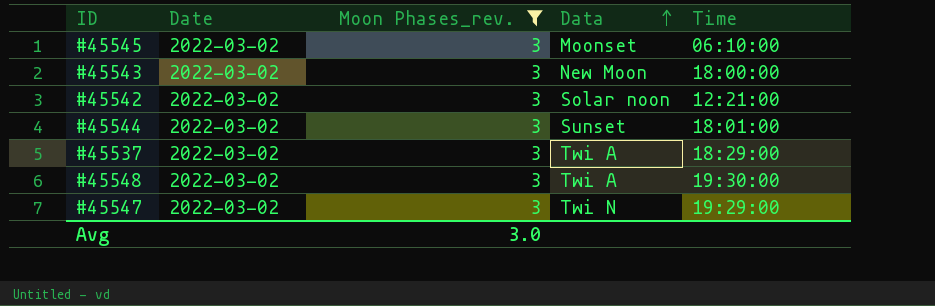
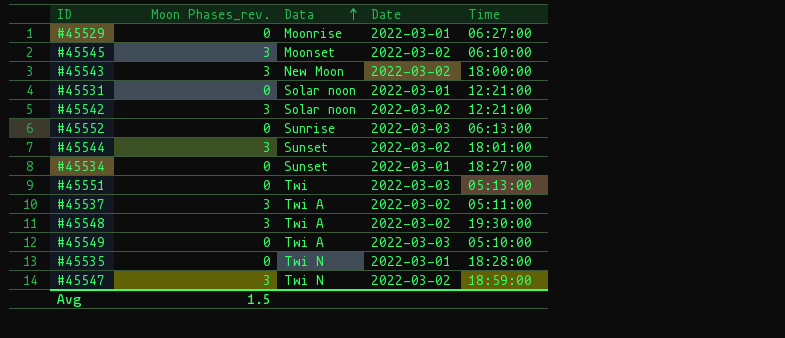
filter: Moon Phases_rev. = 3 -> none
column Date | position: 2 -> 4
#45537 | Time: 18:29:00 -> 05:11:00
#45547 | Time: 19:29:00 -> 18:59:00
Avg | Moon Phases_rev.: 3.0 -> 1.5

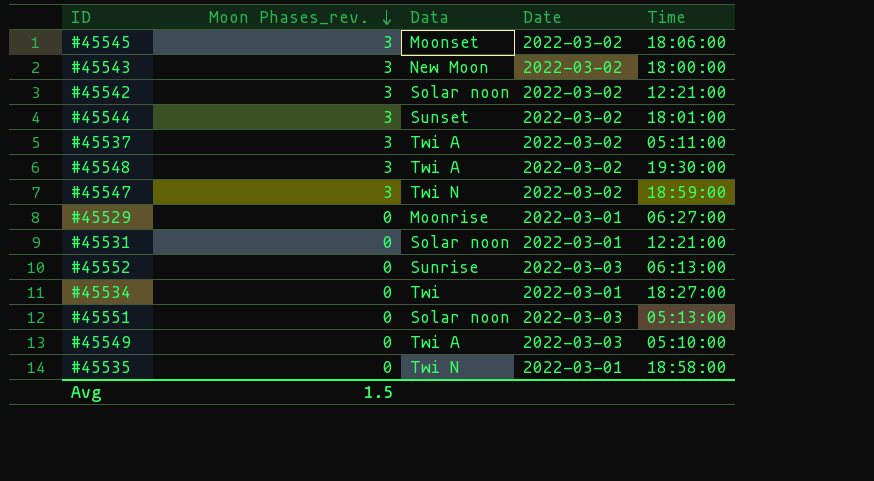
row order: Data ascending -> Moon Phases_rev. descending
#45545 | Time: 06:10:00 -> 18:06:00
#45534 | Data: Sunset -> Twi
#45551 | Data: Twi -> Solar noon
#45535 | Time: 18:28:00 -> 18:58:00

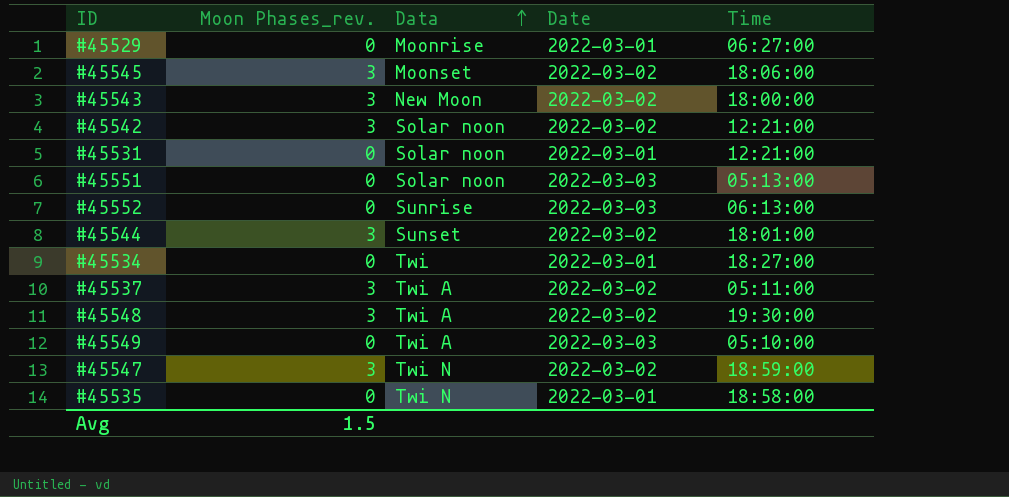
row order: Moon Phases_rev. descending -> Data ascending

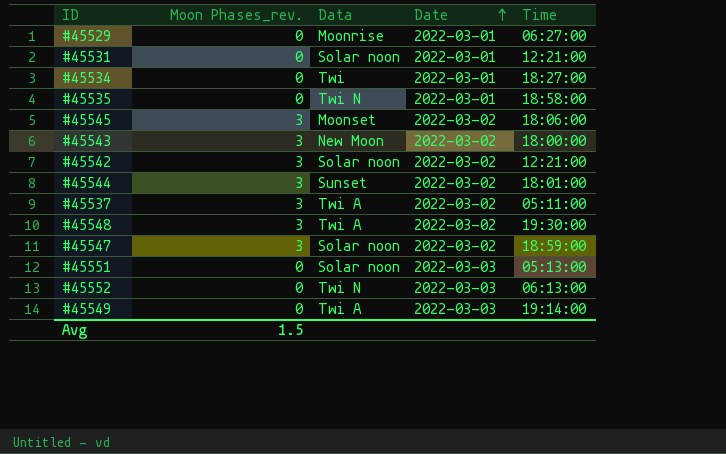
row order: Data ascending -> Date ascending
#45547 | Data: Twi N -> Solar noon
#45552 | Data: Sunrise -> Twi N
#45549 | Time: 05:10:00 -> 19:14:00

